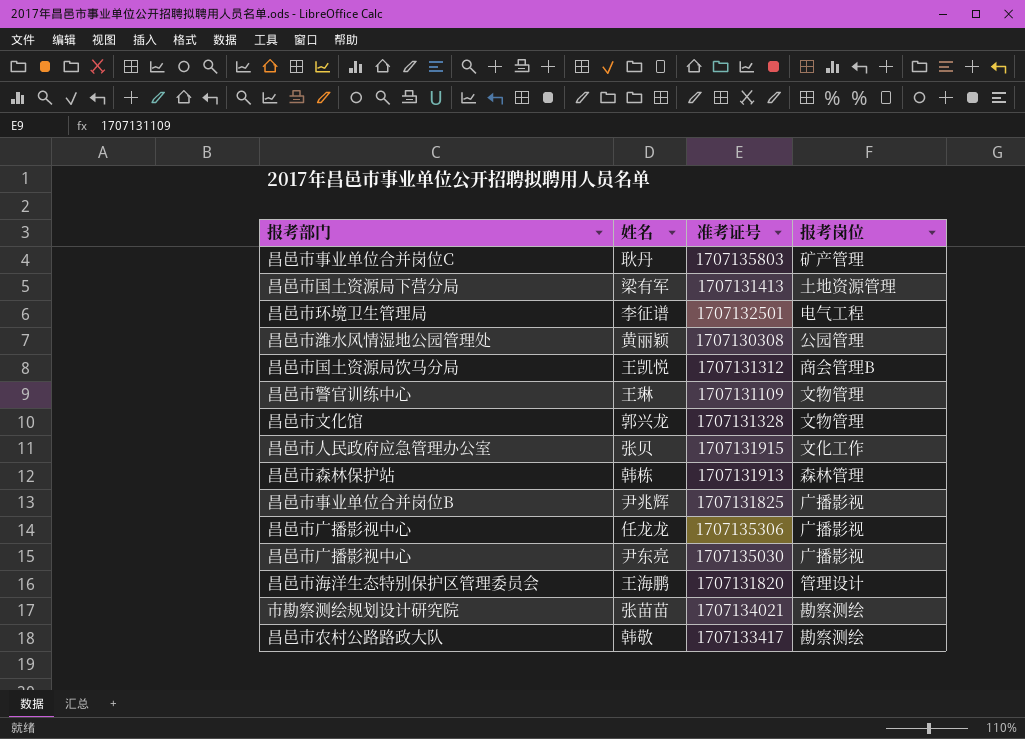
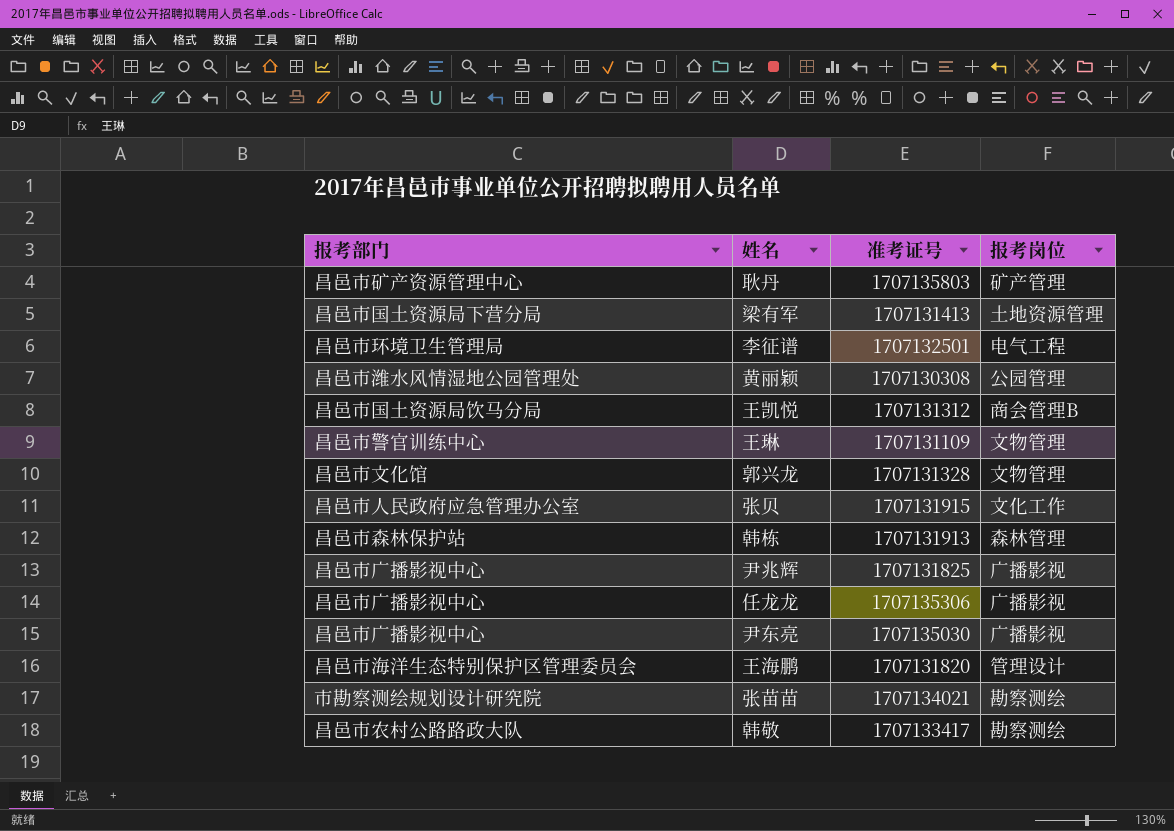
耿丹 | 报考部门: 昌邑市事业单位合并岗位C -> 昌邑市矿产资源管理中心
尹兆辉 | 报考部门: 昌邑市事业单位合并岗位B -> 昌邑市广播影视中心

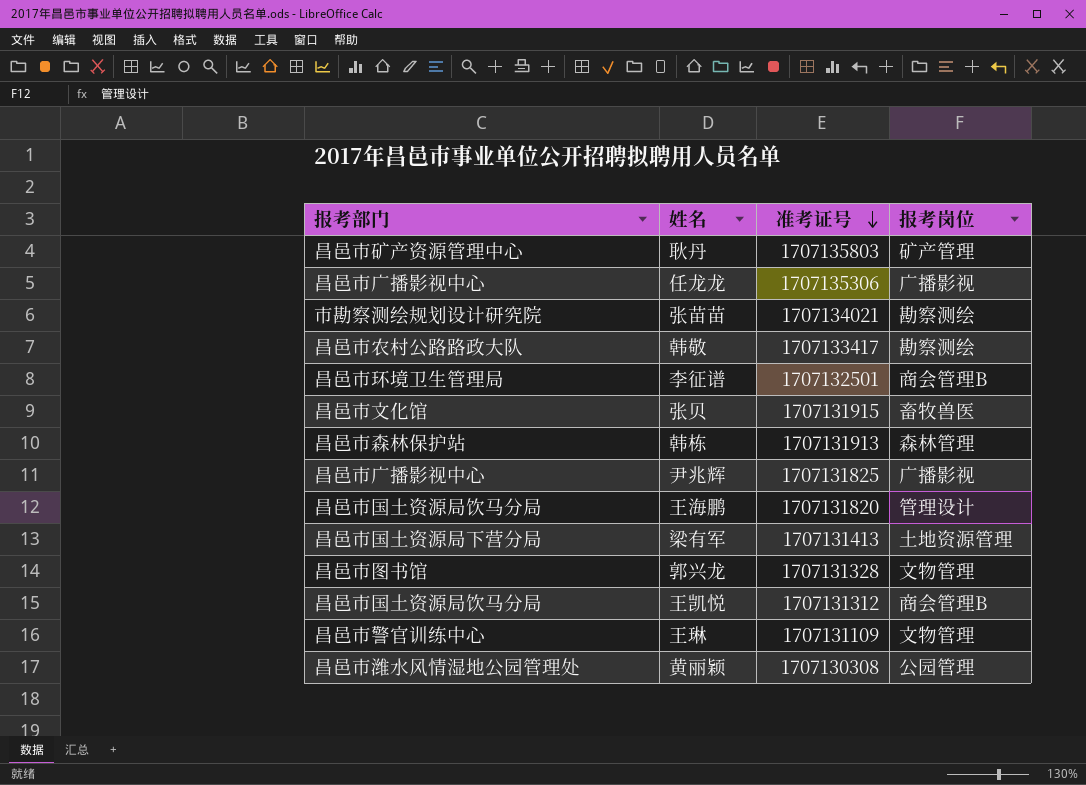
row order: none -> 准考证号 descending
row 尹东亮: 昌邑市广播影视中心 | 1707135030 | 广播影视 -> none
李征谱 | 报考岗位: 电气工程 -> 商会管理B
张贝 | 报考部门: 昌邑市人民政府应急管理办公室 -> 昌邑市文化馆
张贝 | 报考岗位: 文化工作 -> 畜牧兽医
王海鹏 | 报考部门: 昌邑市海洋生态特别保护区管理委员会 -> 昌邑市国土资源局饮马分局
郭兴龙 | 报考部门: 昌邑市文化馆 -> 昌邑市图书馆

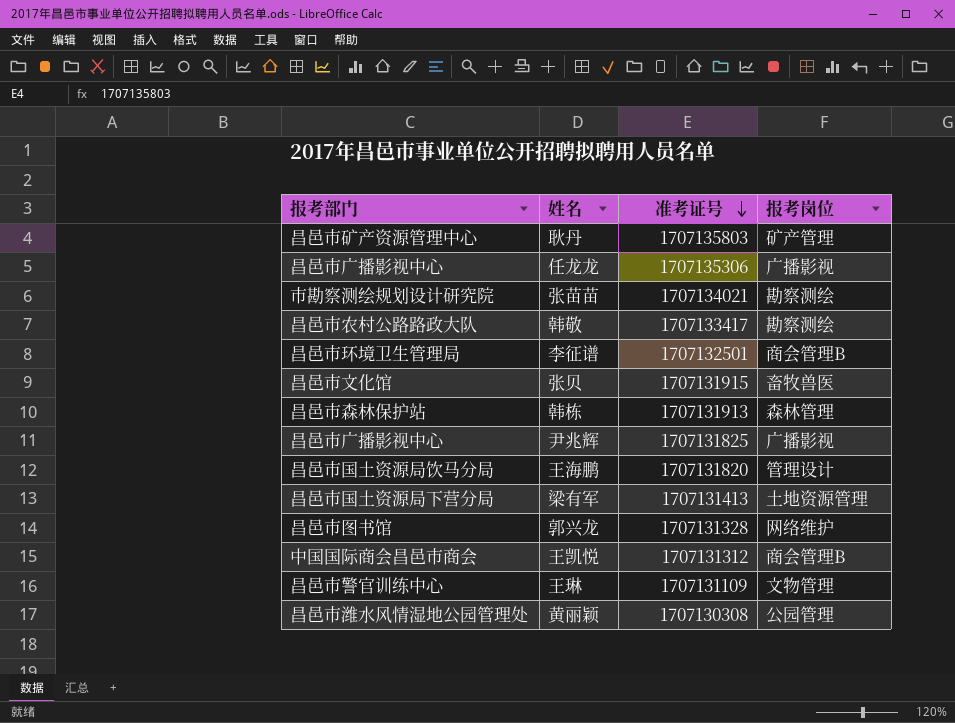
郭兴龙 | 报考岗位: 文物管理 -> 网络维护
王凯悦 | 报考部门: 昌邑市国土资源局饮马分局 -> 中国国际商会昌邑市商会

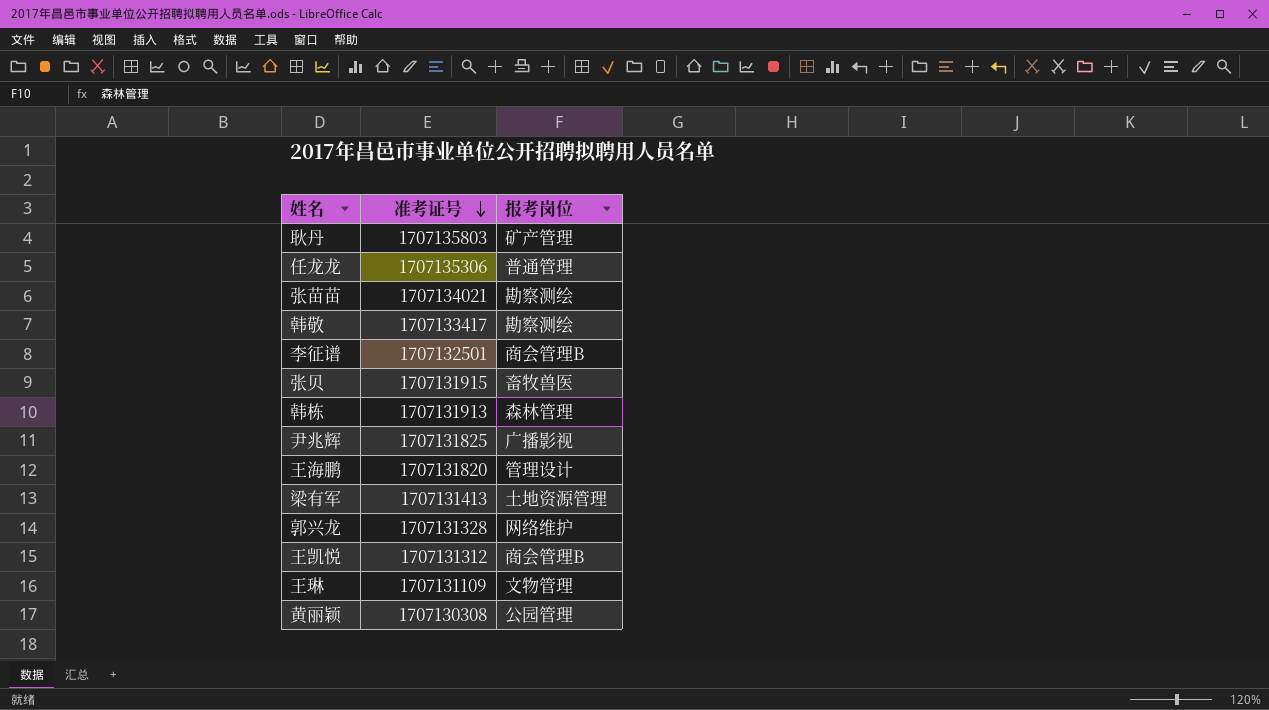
column 报考部门 | position: 1 -> none
任龙龙 | 报考岗位: 广播影视 -> 普通管理

